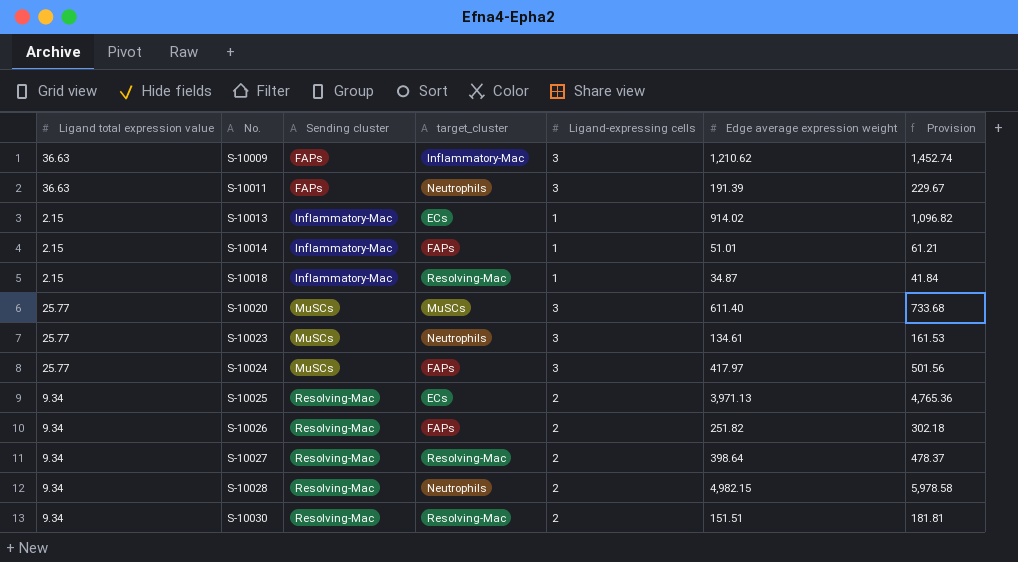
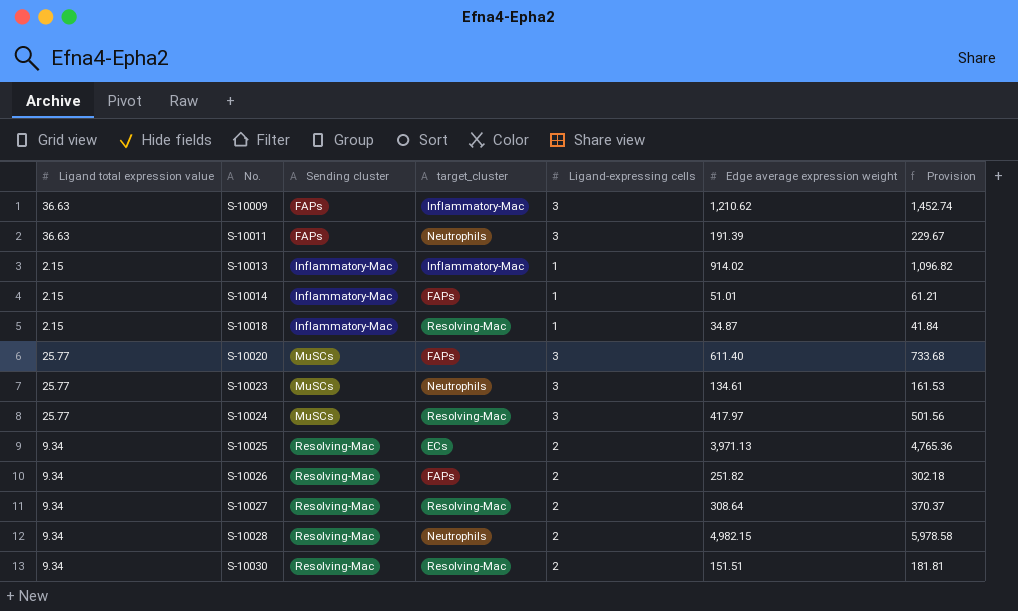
S-10013 | target_cluster: ECs -> Inflammatory-Mac
S-10020 | target_cluster: MuSCs -> FAPs
S-10024 | target_cluster: FAPs -> Resolving-Mac
S-10027 | Edge average expression weight: 398.64 -> 308.64
S-10027 | Provision: 478.37 -> 370.37

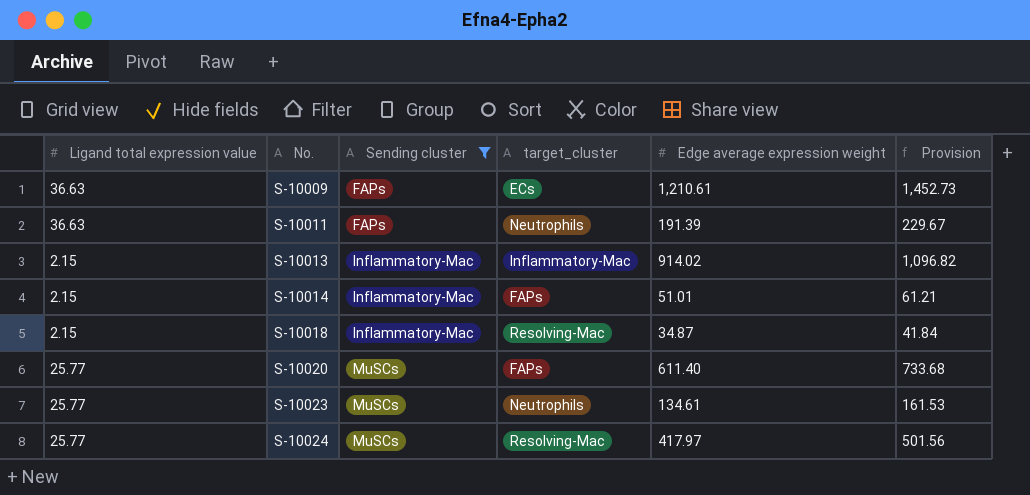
filter: none -> Sending cluster != Resolving-Mac
column Ligand-expressing cells | position: 5 -> none
S-10009 | target_cluster: Inflammatory-Mac -> ECs
S-10009 | Edge average expression weight: 1,210.62 -> 1,210.61
S-10009 | Provision: 1,452.74 -> 1,452.73

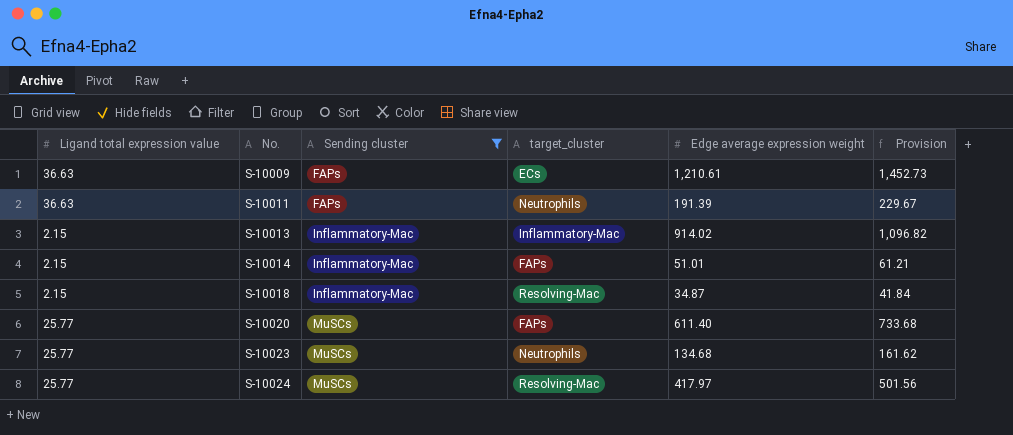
S-10023 | Edge average expression weight: 134.61 -> 134.68
S-10023 | Provision: 161.53 -> 161.62

